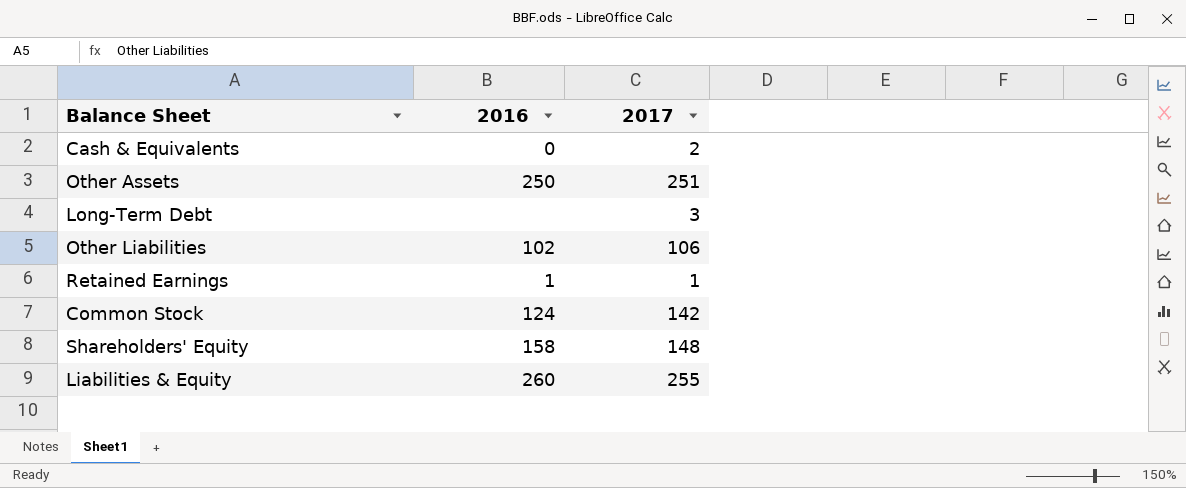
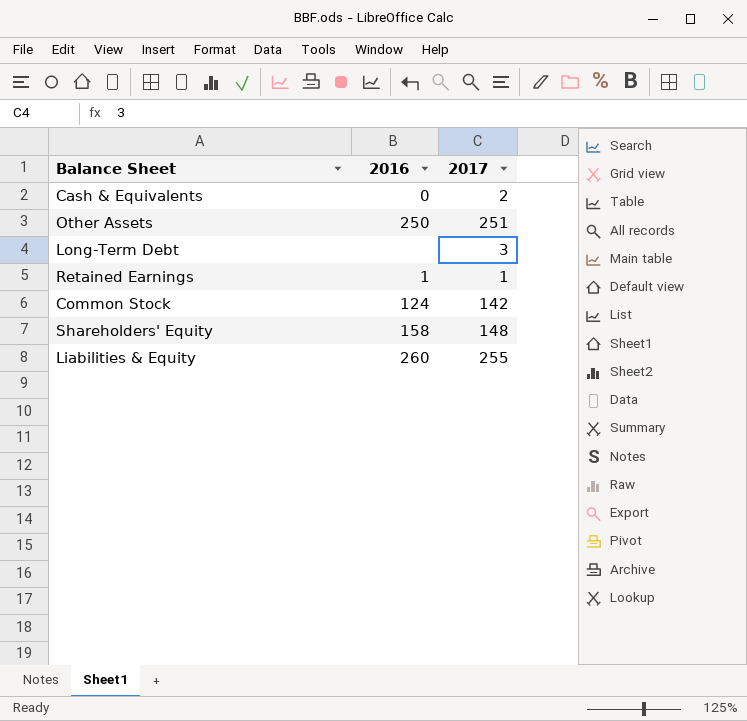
row Other Liabilities: 102 | 106 -> none

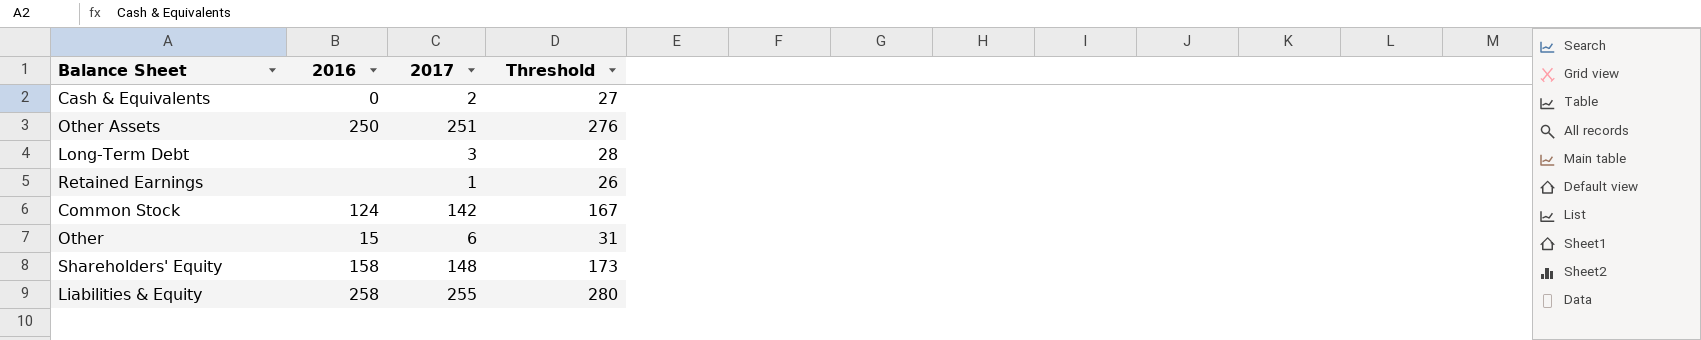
column Threshold | formula: none -> [2017] + 25
Retained Earnings | 2016: 1 -> none
row Other: none -> 15 | 6 | 31
Liabilities & Equity | 2016: 260 -> 258

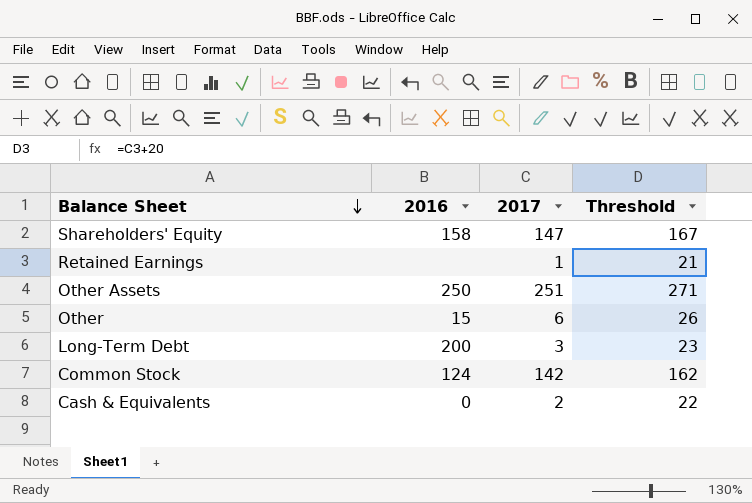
row order: none -> Balance Sheet descending
column Threshold | formula: [2017] + 25 -> [2017] + 20
row Liabilities & Equity: 258 | 255 | 280 -> none
Shareholders' Equity | 2017: 148 -> 147
Long-Term Debt | 2016: none -> 200

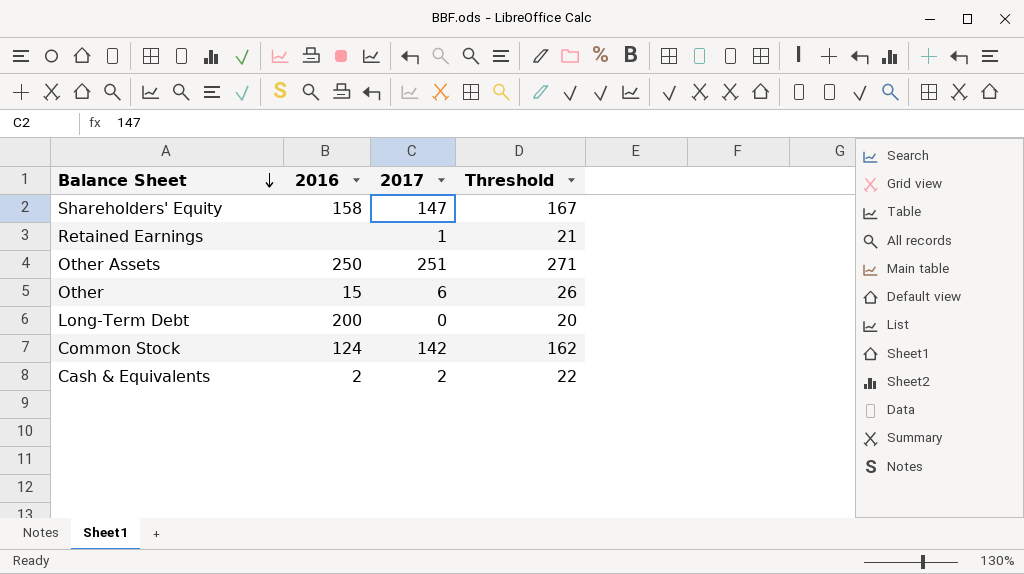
Long-Term Debt | 2017: 3 -> 0
Long-Term Debt | Threshold: 23 -> 20
Cash & Equivalents | 2016: 0 -> 2

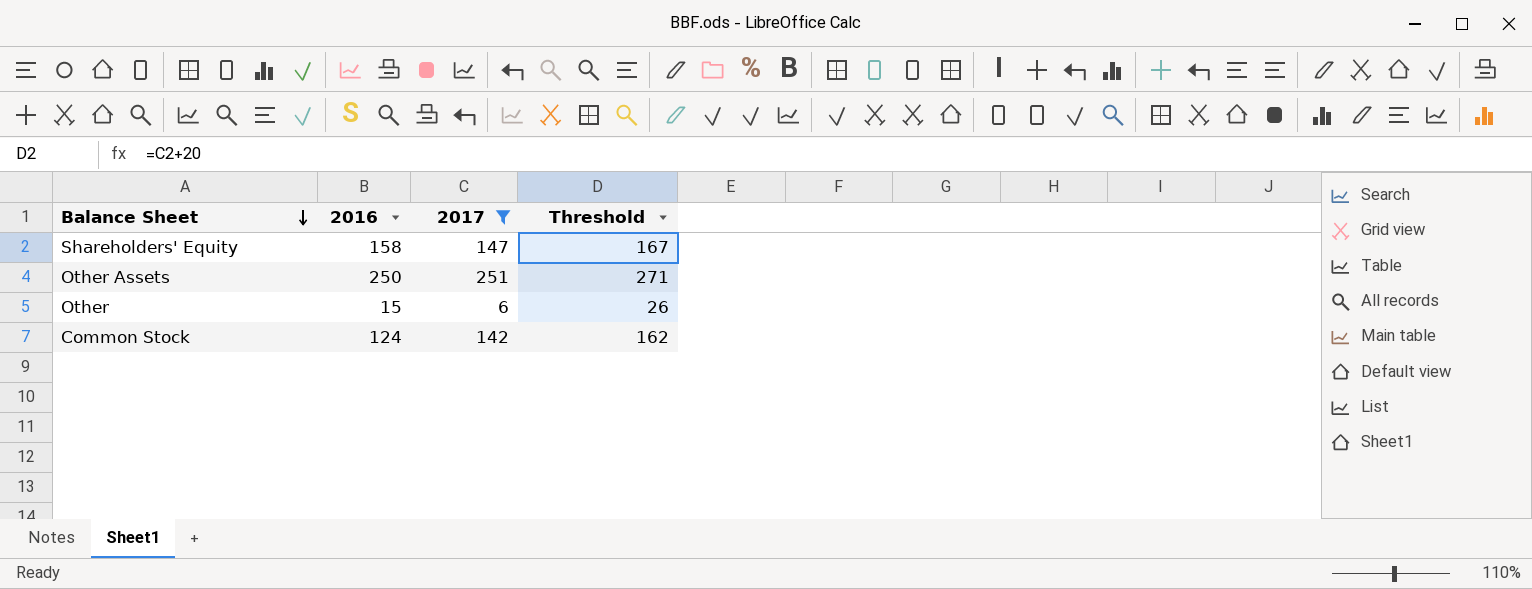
filter: none -> 2017 >= 6

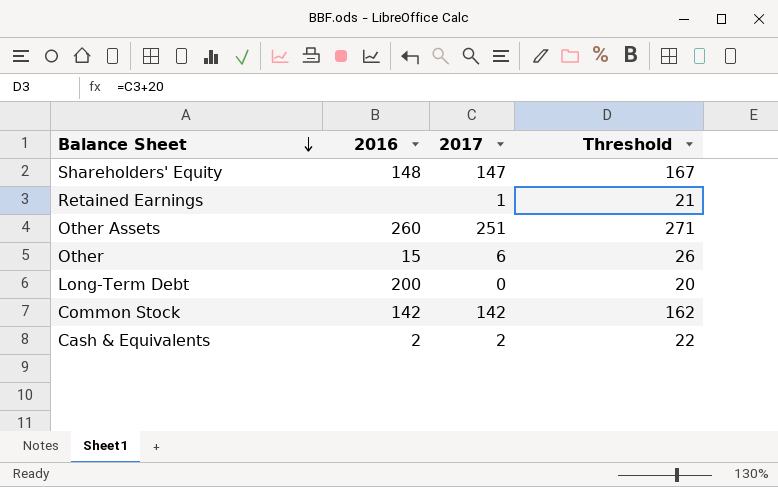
filter: 2017 >= 6 -> none
Shareholders' Equity | 2016: 158 -> 148
Other Assets | 2016: 250 -> 260
Common Stock | 2016: 124 -> 142

